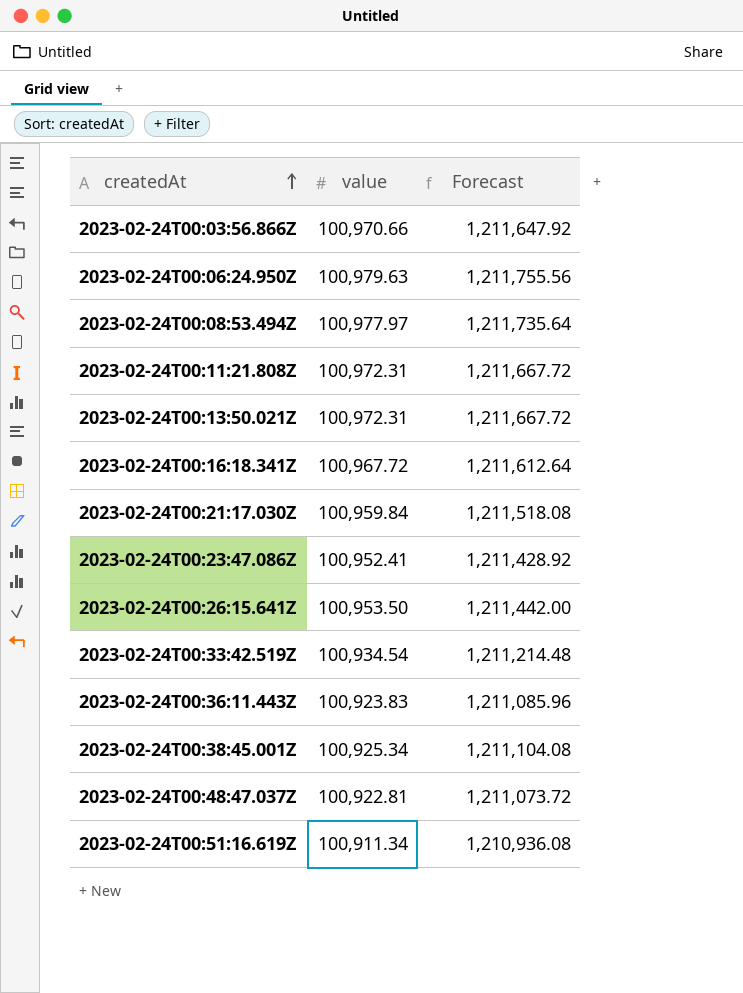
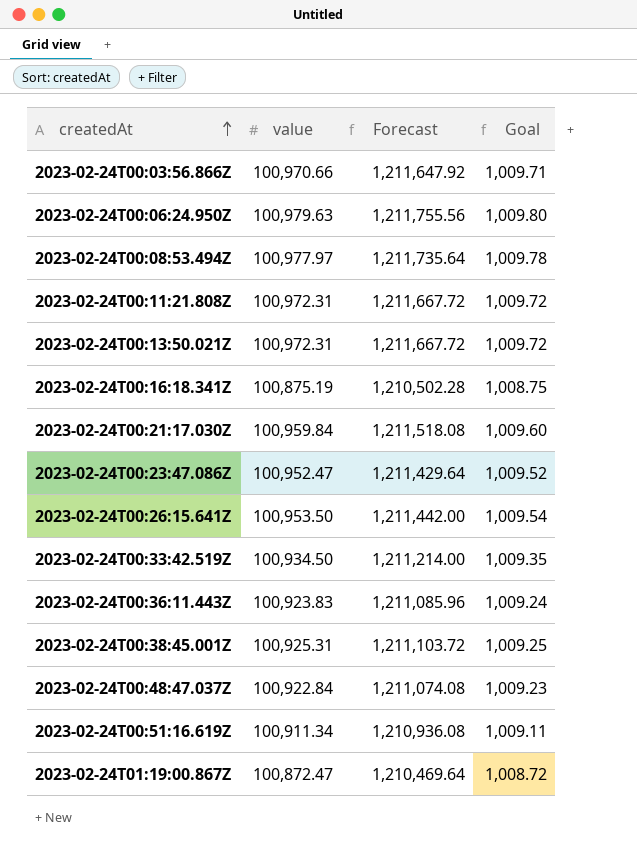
column Goal | formula: none -> [value] * 0.01
2023-02-24T00:16:18.341Z | value: 100,967.72 -> 100,875.19
2023-02-24T00:16:18.341Z | Forecast: 1,211,612.64 -> 1,210,502.28
2023-02-24T00:23:47.086Z | value: 100,952.41 -> 100,952.47
2023-02-24T00:23:47.086Z | Forecast: 1,211,428.92 -> 1,211,429.64
2023-02-24T00:33:42.519Z | value: 100,934.54 -> 100,934.50
2023-02-24T00:33:42.519Z | Forecast: 1,211,214.48 -> 1,211,214.00
2023-02-24T00:38:45.001Z | value: 100,925.34 -> 100,925.31
2023-02-24T00:38:45.001Z | Forecast: 1,211,104.08 -> 1,211,103.72
2023-02-24T00:48:47.037Z | value: 100,922.81 -> 100,922.84
2023-02-24T00:48:47.037Z | Forecast: 1,211,073.72 -> 1,211,074.08
row 2023-02-24T01:19:00.867Z: none -> 100,872.47 | 1,210,469.64 | 1,008.72

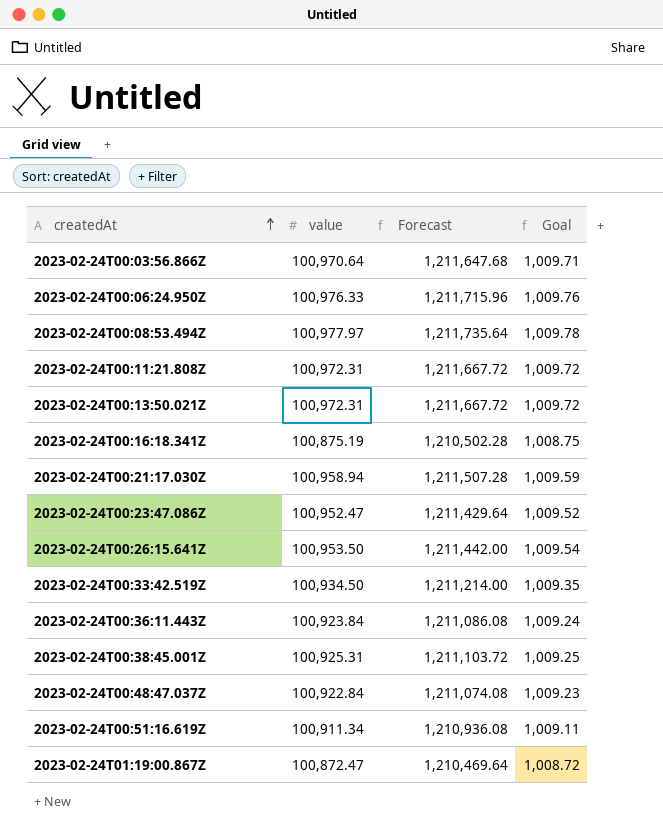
2023-02-24T00:03:56.866Z | value: 100,970.66 -> 100,970.64
2023-02-24T00:03:56.866Z | Forecast: 1,211,647.92 -> 1,211,647.68
2023-02-24T00:06:24.950Z | value: 100,979.63 -> 100,976.33
2023-02-24T00:06:24.950Z | Forecast: 1,211,755.56 -> 1,211,715.96
2023-02-24T00:06:24.950Z | Goal: 1,009.80 -> 1,009.76
2023-02-24T00:21:17.030Z | value: 100,959.84 -> 100,958.94
2023-02-24T00:21:17.030Z | Forecast: 1,211,518.08 -> 1,211,507.28
2023-02-24T00:21:17.030Z | Goal: 1,009.60 -> 1,009.59
2023-02-24T00:36:11.443Z | value: 100,923.83 -> 100,923.84
2023-02-24T00:36:11.443Z | Forecast: 1,211,085.96 -> 1,211,086.08

